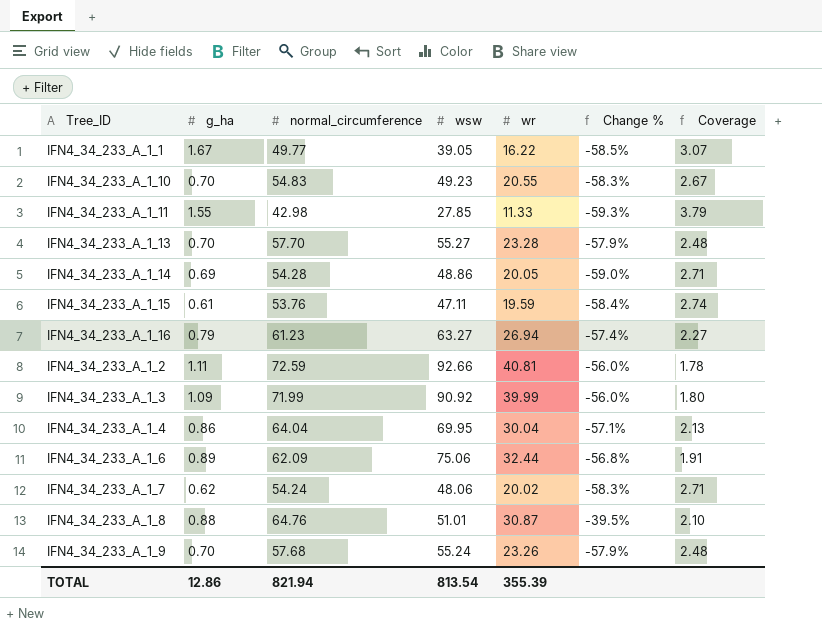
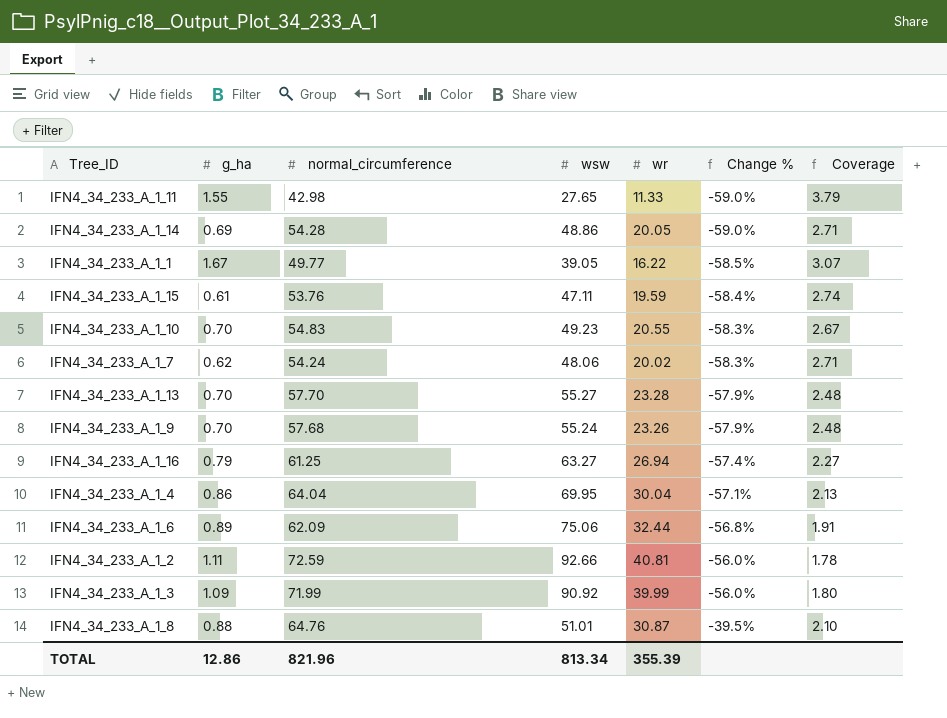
row order: none -> Change % ascending
IFN4_34_233_A_1_11 | wsw: 27.85 -> 27.65
IFN4_34_233_A_1_11 | Change %: -59.3% -> -59.0%
IFN4_34_233_A_1_16 | normal_circumference: 61.23 -> 61.25
TOTAL | normal_circumference: 821.94 -> 821.96
TOTAL | wsw: 813.54 -> 813.34

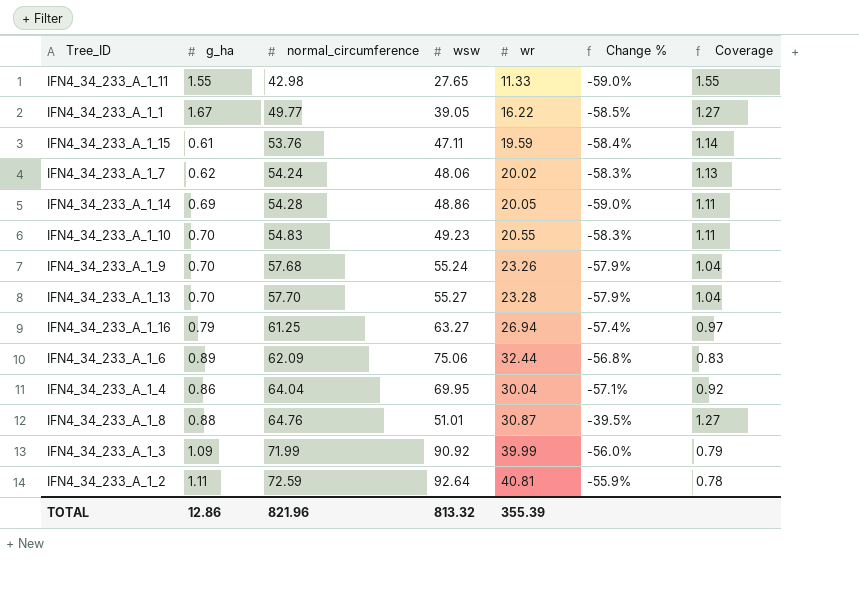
row order: Change % ascending -> normal_circumference ascending
column Coverage | formula: [normal_circumference] / [wr] -> [normal_circumference] / [wsw]
IFN4_34_233_A_1_2 | wsw: 92.66 -> 92.64
IFN4_34_233_A_1_2 | Change %: -56.0% -> -55.9%
TOTAL | wsw: 813.34 -> 813.32

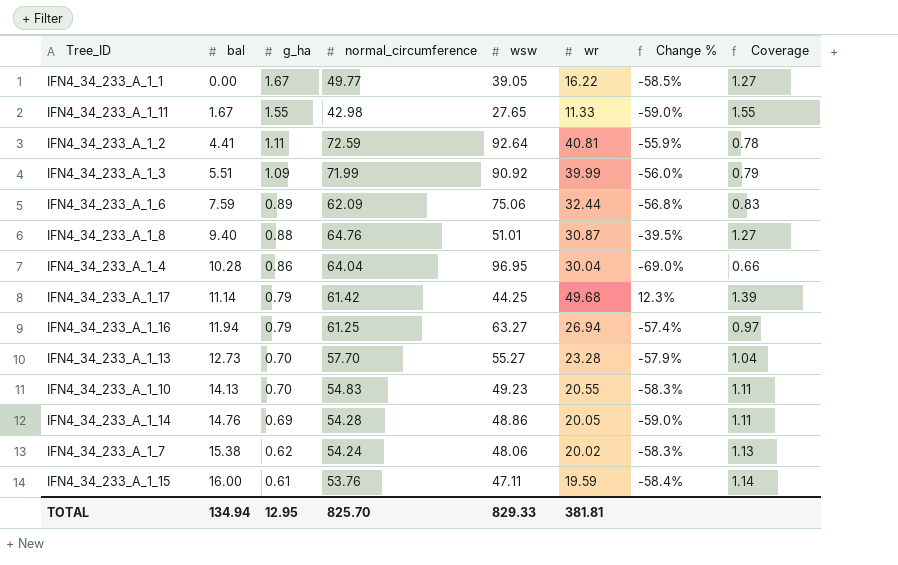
row order: normal_circumference ascending -> bal ascending
column bal | position: none -> 2
row IFN4_34_233_A_1_9: 0.70 | 57.68 | 55.24 | 23.26 | -57.9% | 1.04 -> none
IFN4_34_233_A_1_4 | wsw: 69.95 -> 96.95
IFN4_34_233_A_1_4 | Change %: -57.1% -> -69.0%
IFN4_34_233_A_1_4 | Coverage: 0.92 -> 0.66
row IFN4_34_233_A_1_17: none -> 11.14 | 0.79 | 61.42 | 44.25 | 49.68 | 12.3% | 1.39
TOTAL | g_ha: 12.86 -> 12.95
TOTAL | normal_circumference: 821.96 -> 825.70
TOTAL | wsw: 813.32 -> 829.33
TOTAL | wr: 355.39 -> 381.81

